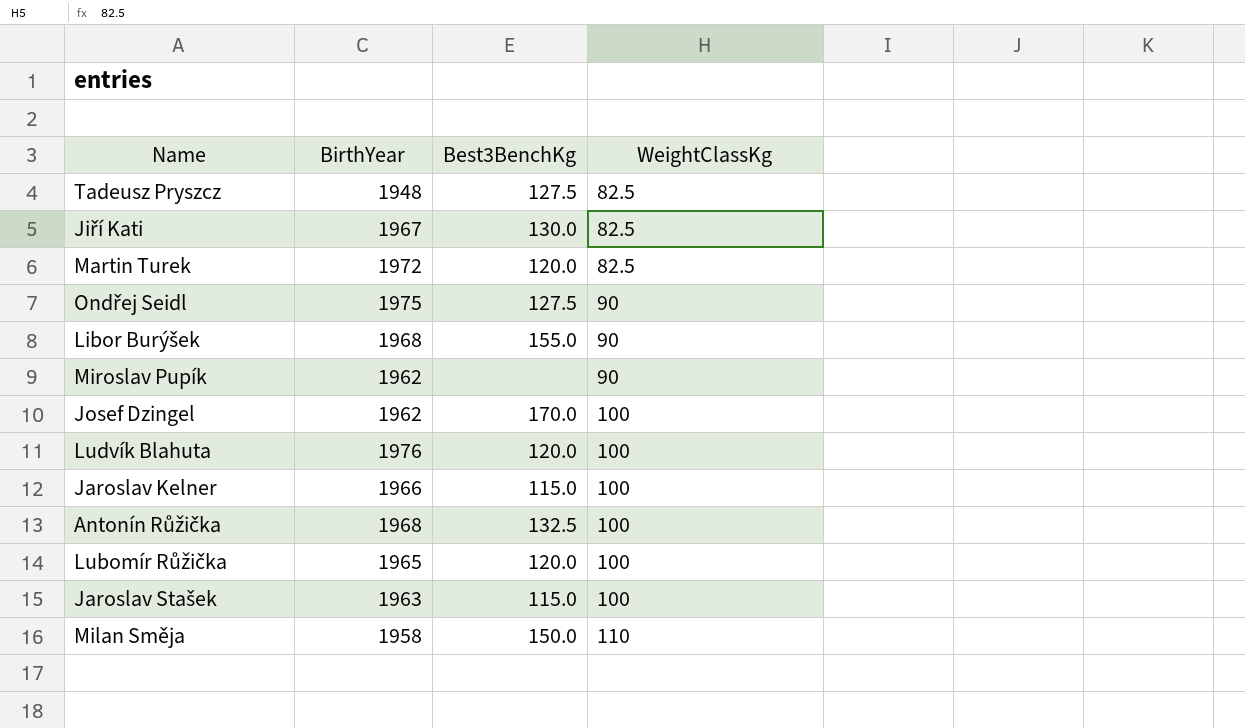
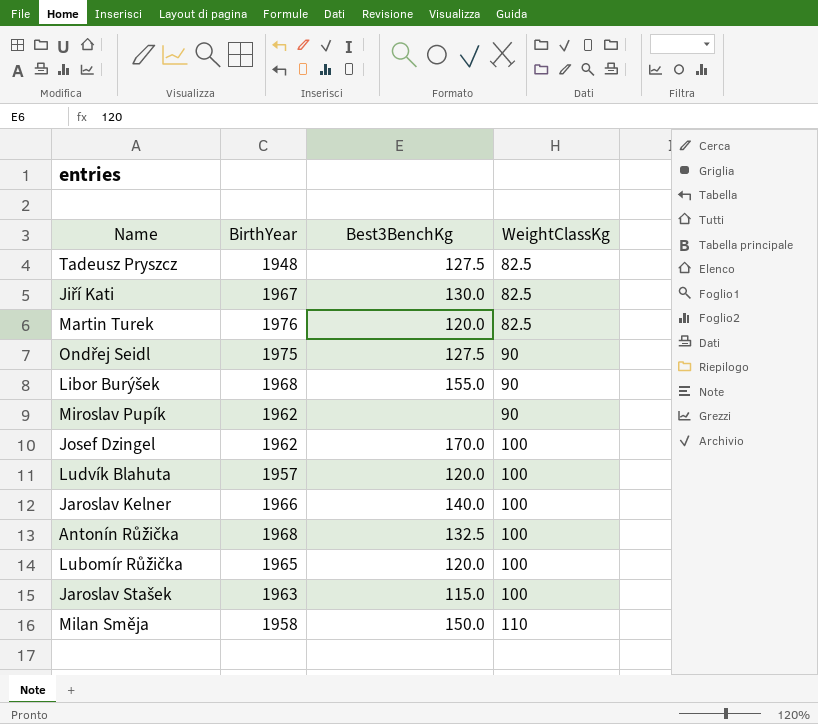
Martin Turek | BirthYear: 1972 -> 1976
Ludvík Blahuta | BirthYear: 1976 -> 1957
Jaroslav Kelner | Best3BenchKg: 115.0 -> 140.0

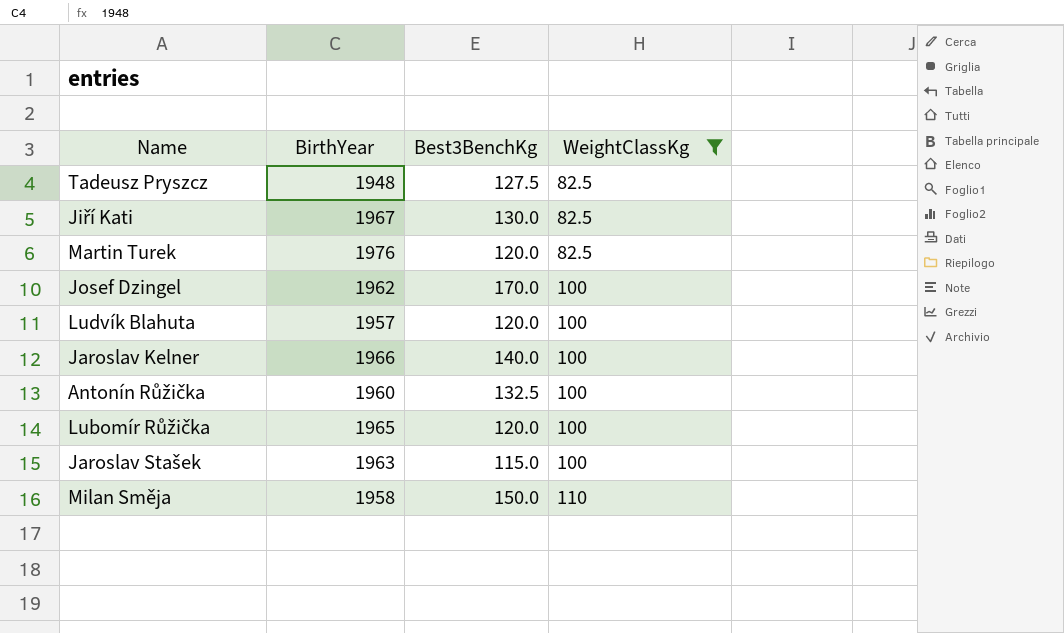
filter: none -> WeightClassKg != 90
Antonín Růžička | BirthYear: 1968 -> 1960

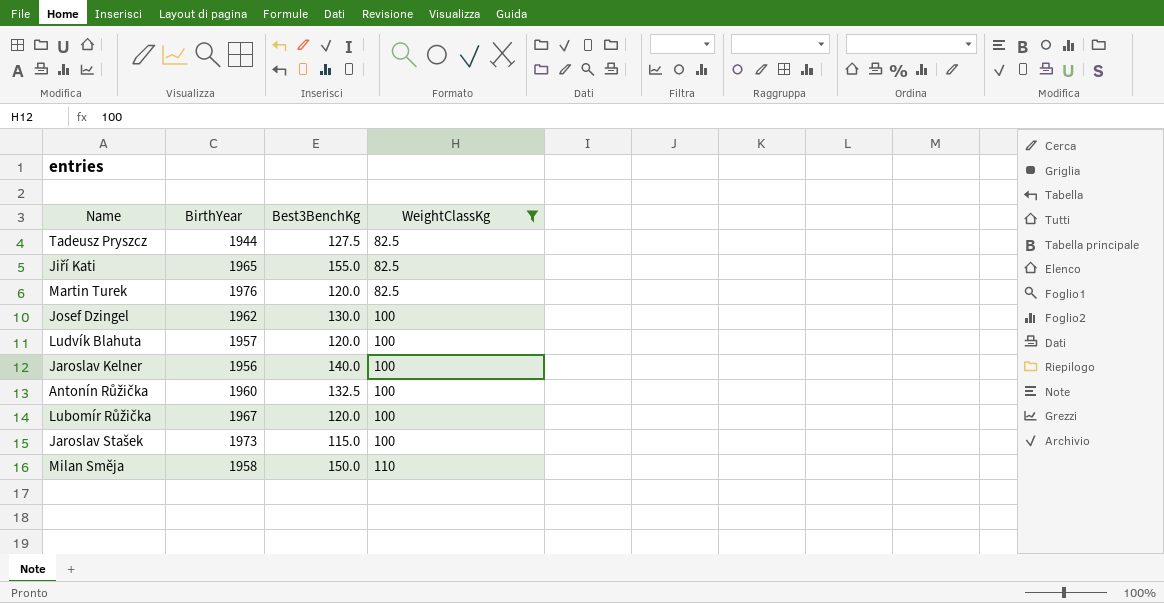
Tadeusz Pryszcz | BirthYear: 1948 -> 1944
Jiří Kati | BirthYear: 1967 -> 1965
Jiří Kati | Best3BenchKg: 130.0 -> 155.0
Josef Dzingel | Best3BenchKg: 170.0 -> 130.0
Jaroslav Kelner | BirthYear: 1966 -> 1956
Lubomír Růžička | BirthYear: 1965 -> 1967
Jaroslav Stašek | BirthYear: 1963 -> 1973

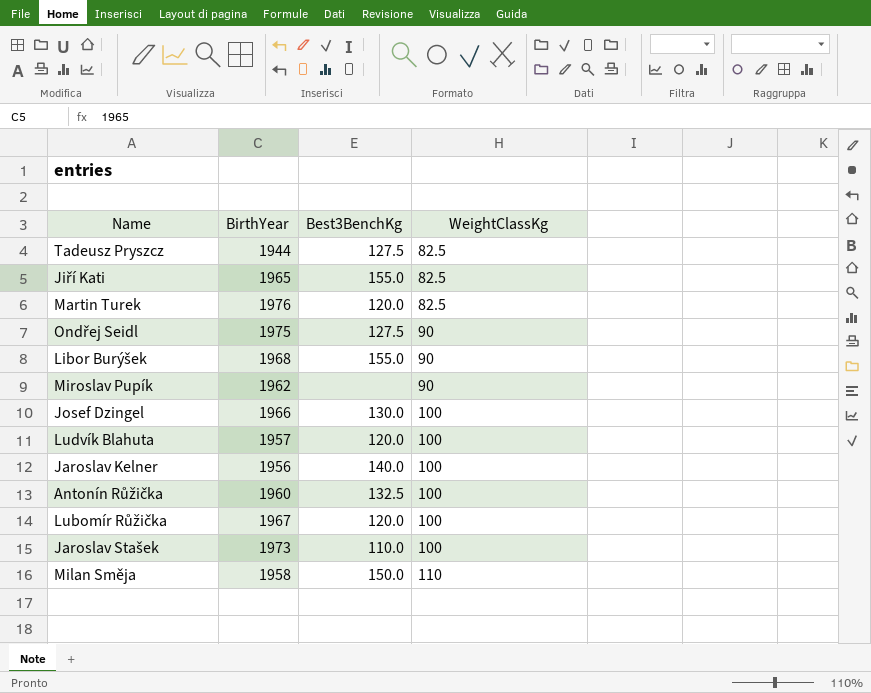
filter: WeightClassKg != 90 -> none
Josef Dzingel | BirthYear: 1962 -> 1966
Jaroslav Stašek | Best3BenchKg: 115.0 -> 110.0

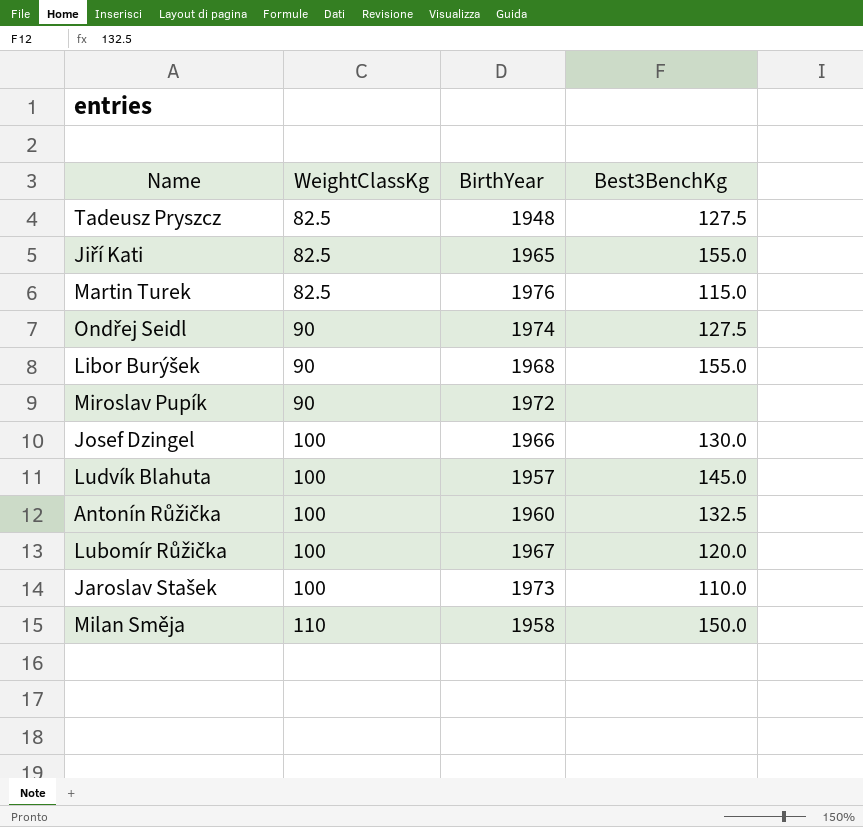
column WeightClassKg | position: 4 -> 2
row Jaroslav Kelner: 1956 | 140.0 | 100 -> none
Tadeusz Pryszcz | BirthYear: 1944 -> 1948
Martin Turek | Best3BenchKg: 120.0 -> 115.0
Ondřej Seidl | BirthYear: 1975 -> 1974
Miroslav Pupík | BirthYear: 1962 -> 1972
Ludvík Blahuta | Best3BenchKg: 120.0 -> 145.0

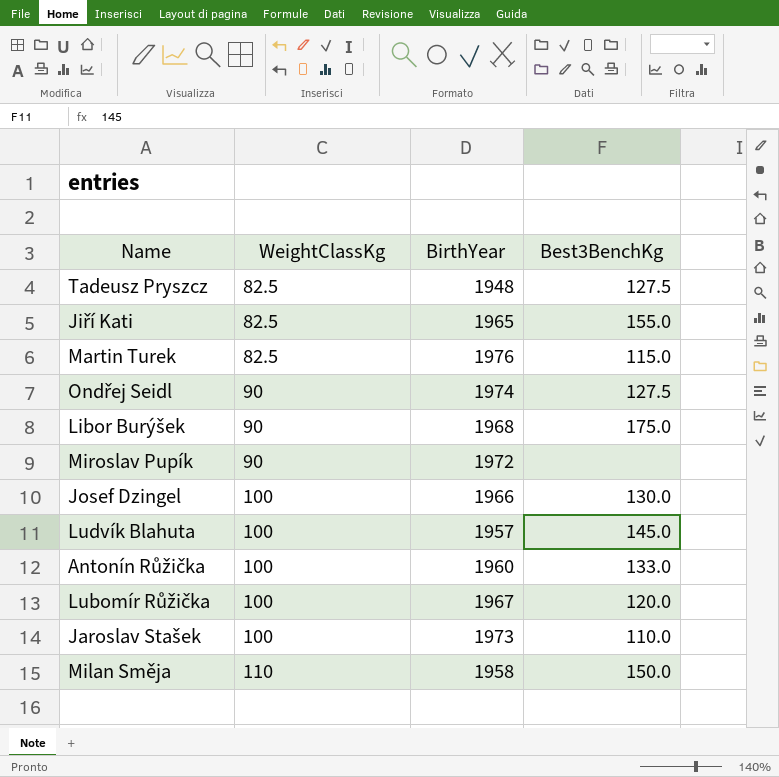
Libor Burýšek | Best3BenchKg: 155.0 -> 175.0
Antonín Růžička | Best3BenchKg: 132.5 -> 133.0

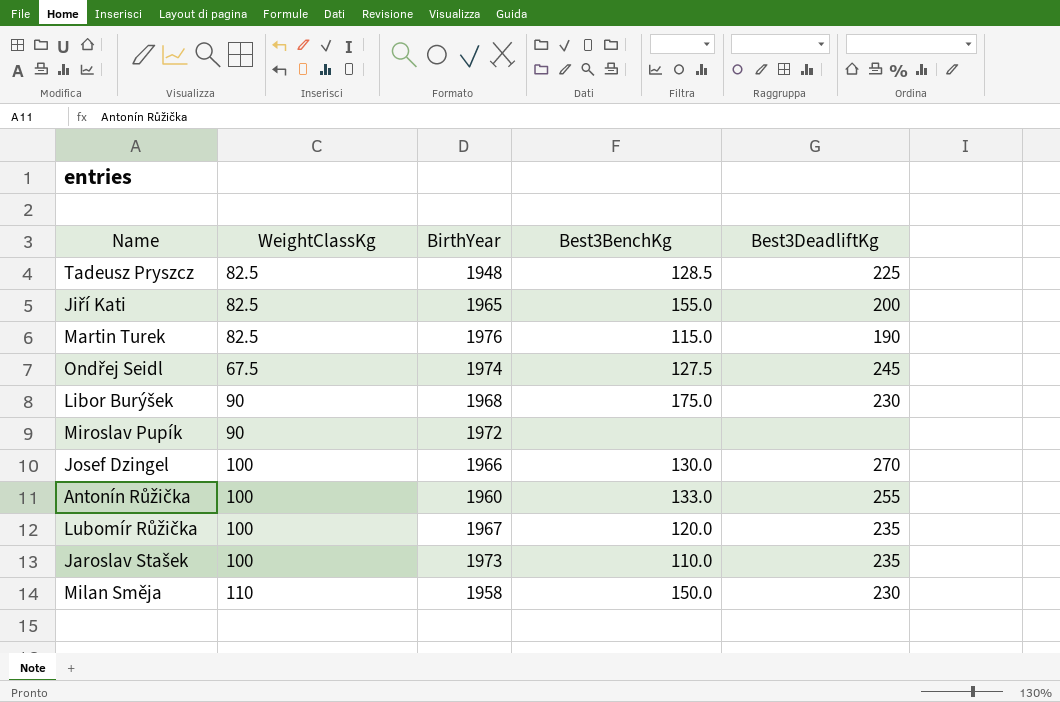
column Best3DeadliftKg | position: none -> 5
row Ludvík Blahuta: 100 | 1957 | 145.0 -> none
Tadeusz Pryszcz | Best3BenchKg: 127.5 -> 128.5
Ondřej Seidl | WeightClassKg: 90 -> 67.5

